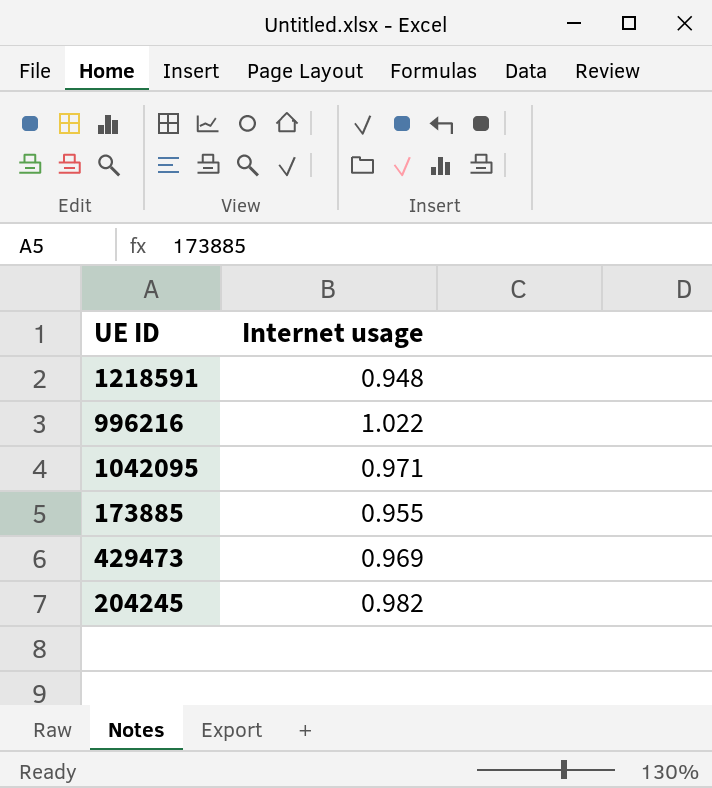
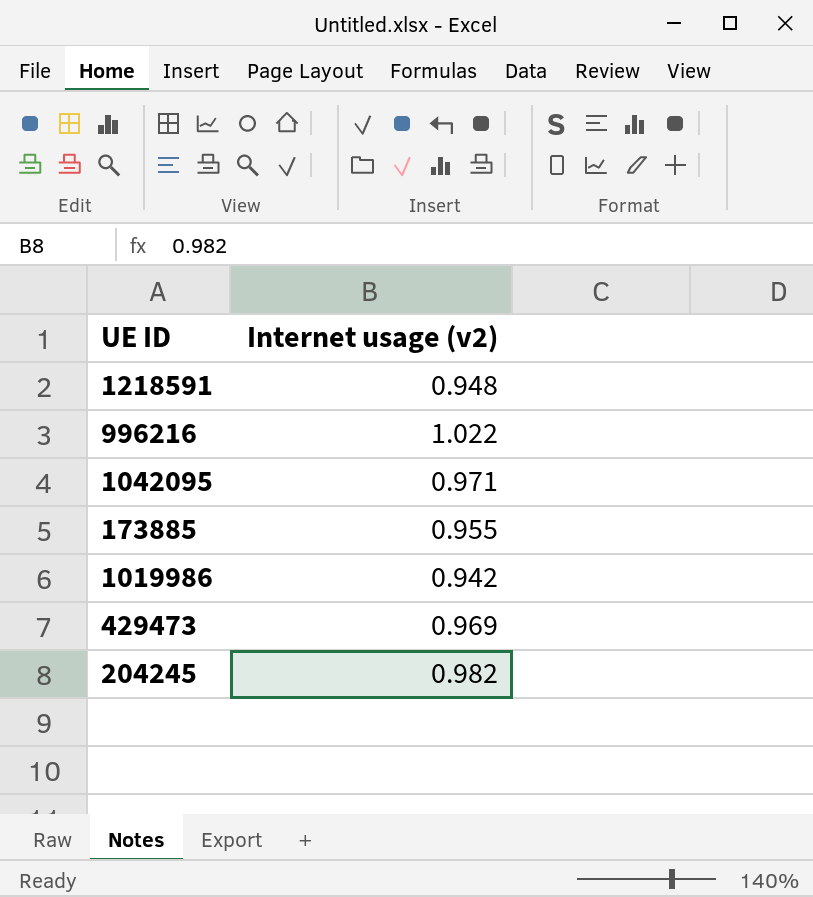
column name: Internet usage -> Internet usage (v2)
row 1019986: none -> 0.942

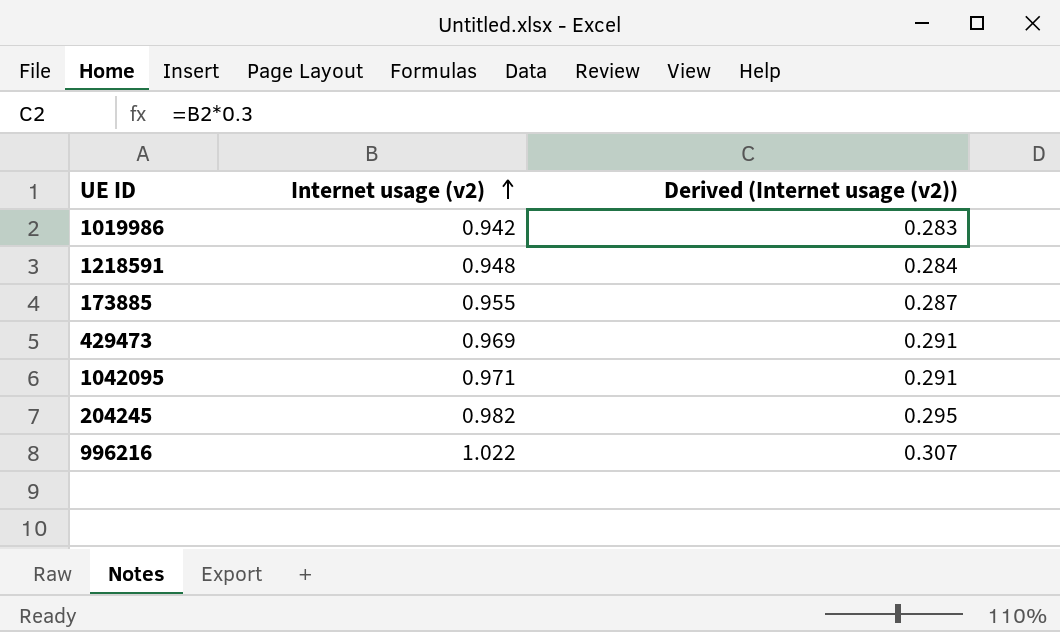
row order: none -> Internet usage (v2) ascending
column Derived (Internet usage (v2)) | formula: none -> [Internet usage (v2)] * 0.3

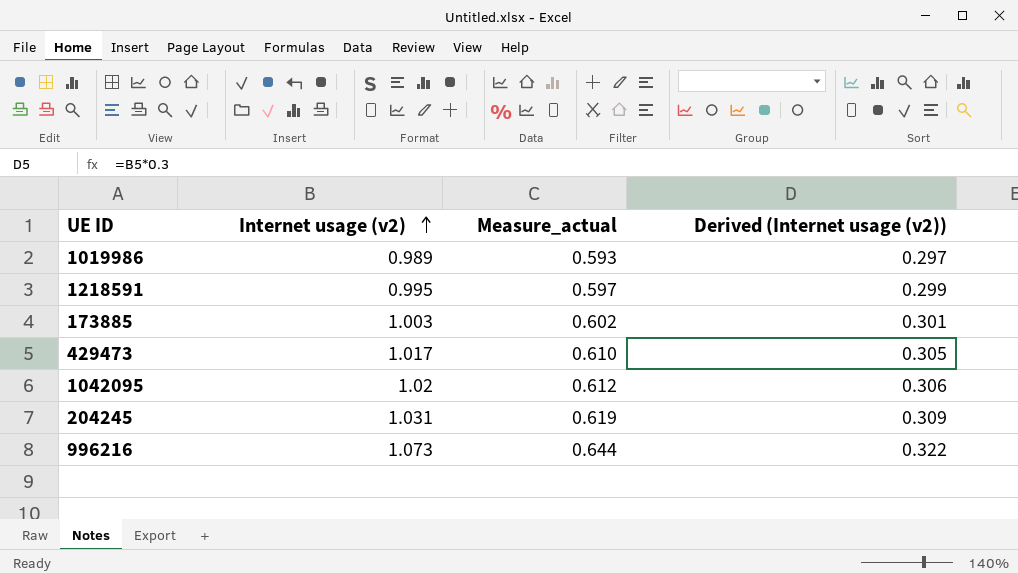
column Measure_actual | formula: none -> [Internet usage (v2)] * 0.6
1019986 | Internet usage (v2): 0.942 -> 0.989
1019986 | Derived (Internet usage (v2)): 0.283 -> 0.297
1218591 | Internet usage (v2): 0.948 -> 0.995
1218591 | Derived (Internet usage (v2)): 0.284 -> 0.299
173885 | Internet usage (v2): 0.955 -> 1.003
173885 | Derived (Internet usage (v2)): 0.287 -> 0.301
429473 | Internet usage (v2): 0.969 -> 1.017
429473 | Derived (Internet usage (v2)): 0.291 -> 0.305
1042095 | Internet usage (v2): 0.971 -> 1.02
1042095 | Derived (Internet usage (v2)): 0.291 -> 0.306
204245 | Internet usage (v2): 0.982 -> 1.031
204245 | Derived (Internet usage (v2)): 0.295 -> 0.309
996216 | Internet usage (v2): 1.022 -> 1.073
996216 | Derived (Internet usage (v2)): 0.307 -> 0.322

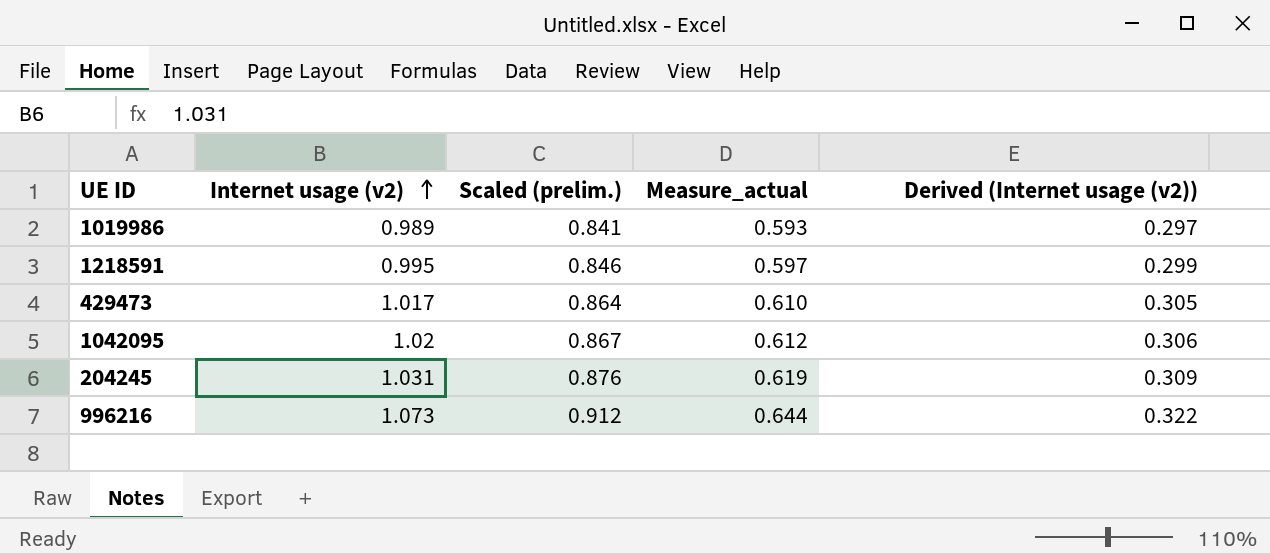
column Scaled (prelim.) | formula: none -> [Internet usage (v2)] * 0.85
row 173885: 1.003 | 0.602 | 0.301 -> none

